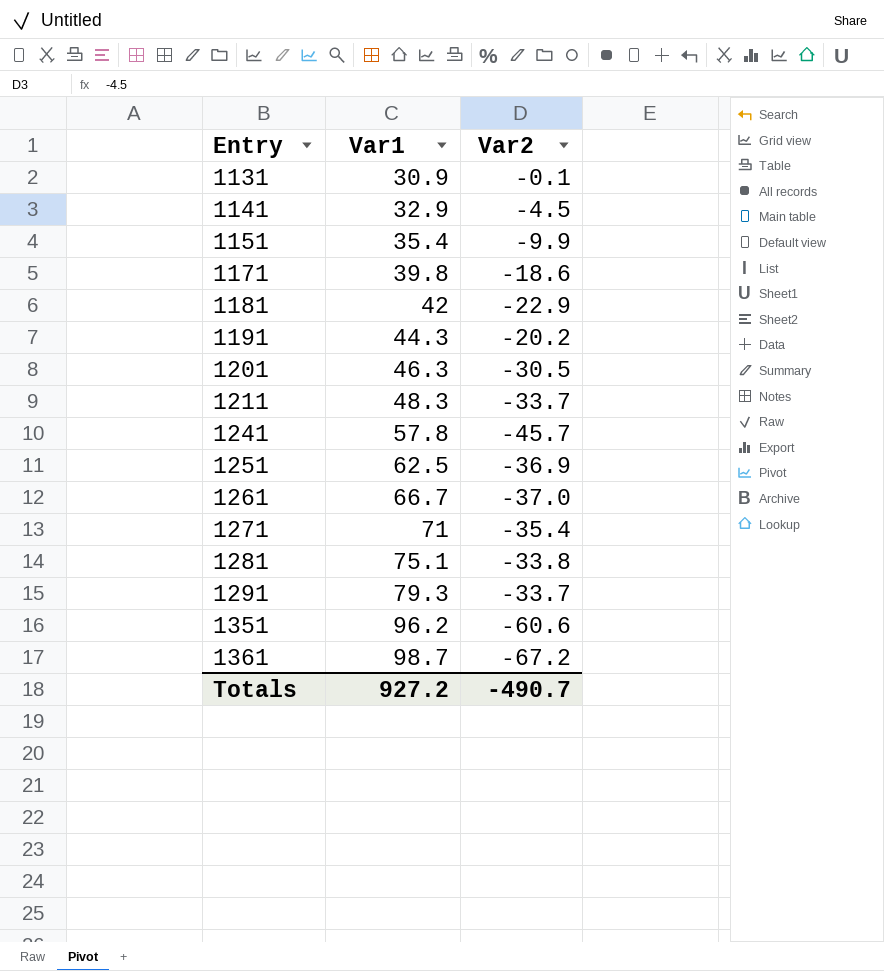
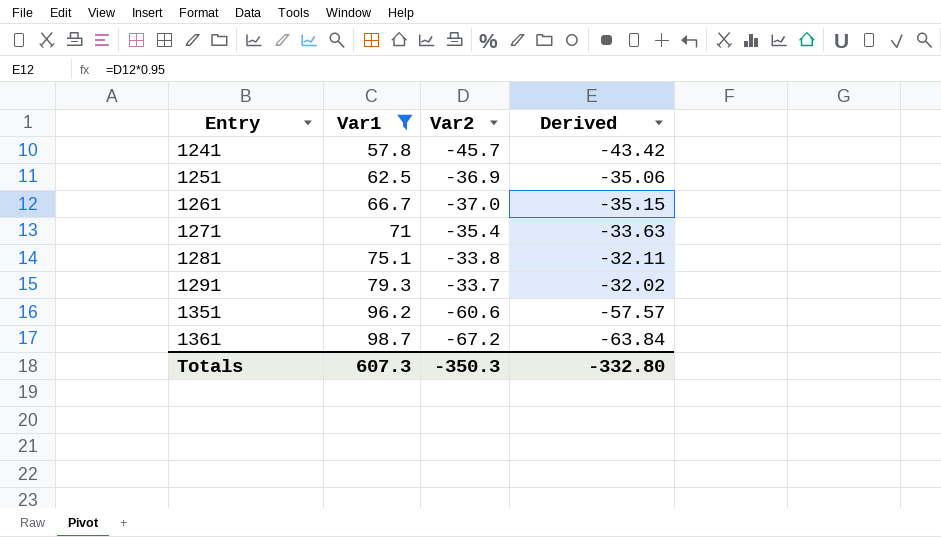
filter: none -> Var1 >= 57.8
column Derived | formula: none -> [Var2] * 0.95
Totals | Var1: 927.2 -> 607.3
Totals | Var2: -490.7 -> -350.3

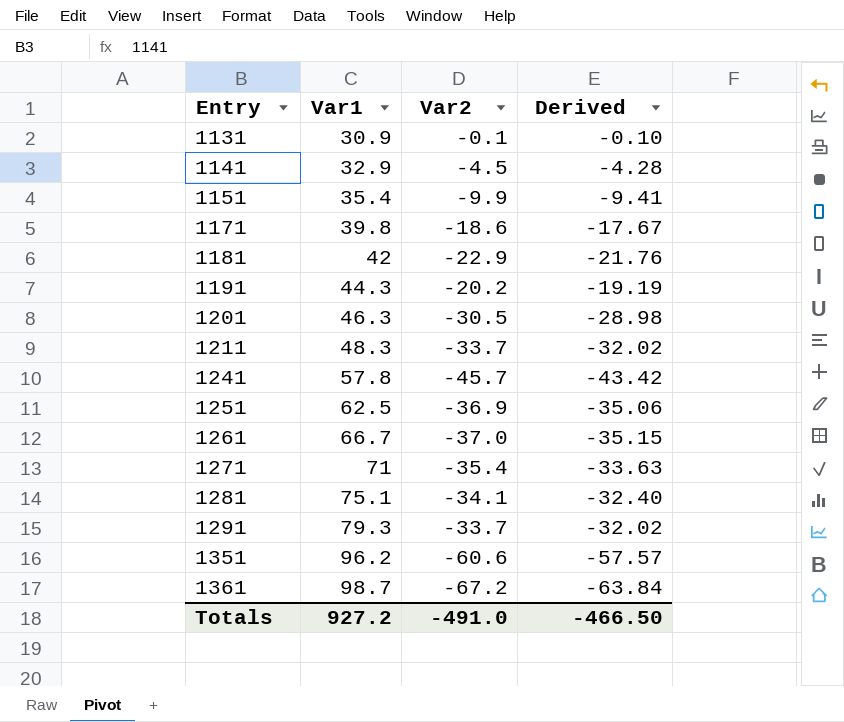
filter: Var1 >= 57.8 -> none
1281 | Var2: -33.8 -> -34.1
1281 | Derived: -32.11 -> -32.40
Totals | Var1: 607.3 -> 927.2
Totals | Var2: -350.3 -> -491.0
Totals | Derived: -332.80 -> -466.50

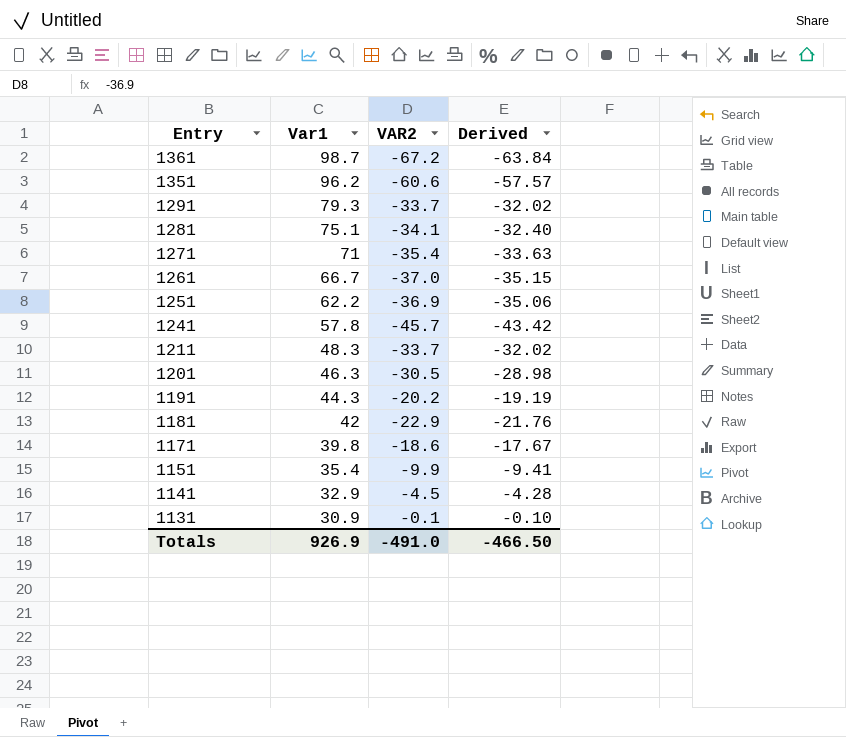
row order: Entry ascending -> Entry descending
column name: Var2 -> VAR2
1251 | Var1: 62.5 -> 62.2
Totals | Var1: 927.2 -> 926.9

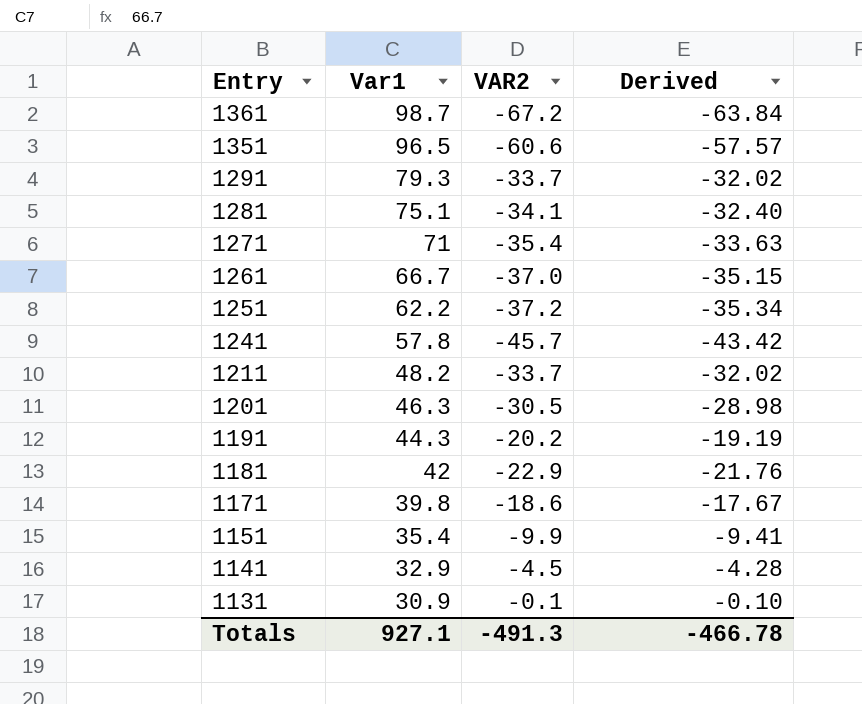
1351 | Var1: 96.2 -> 96.5
1251 | VAR2: -36.9 -> -37.2
1251 | Derived: -35.06 -> -35.34
1211 | Var1: 48.3 -> 48.2
Totals | Var1: 926.9 -> 927.1
Totals | VAR2: -491.0 -> -491.3
Totals | Derived: -466.50 -> -466.78

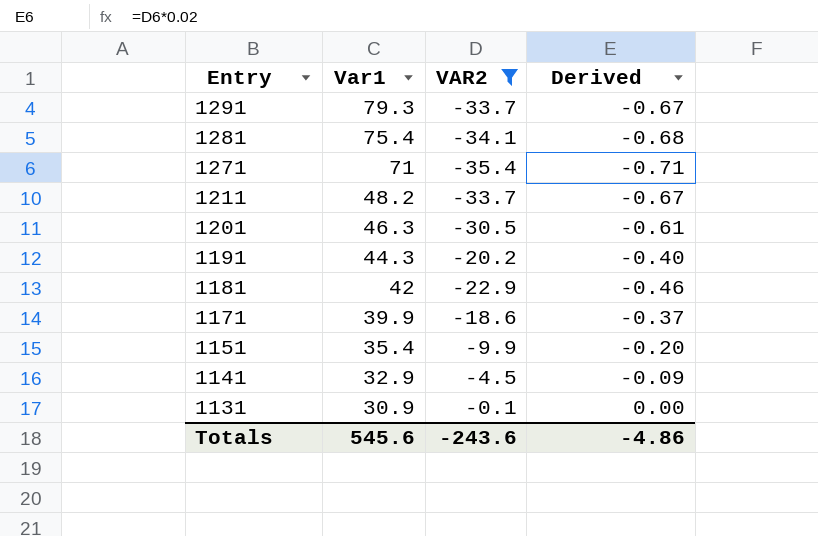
filter: none -> VAR2 >= -35.4
column Derived | formula: [VAR2] * 0.95 -> [VAR2] * 0.02
1281 | Var1: 75.1 -> 75.4
1171 | Var1: 39.8 -> 39.9
Totals | Var1: 927.1 -> 545.6
Totals | VAR2: -491.3 -> -243.6
Totals | Derived: -466.78 -> -4.86

